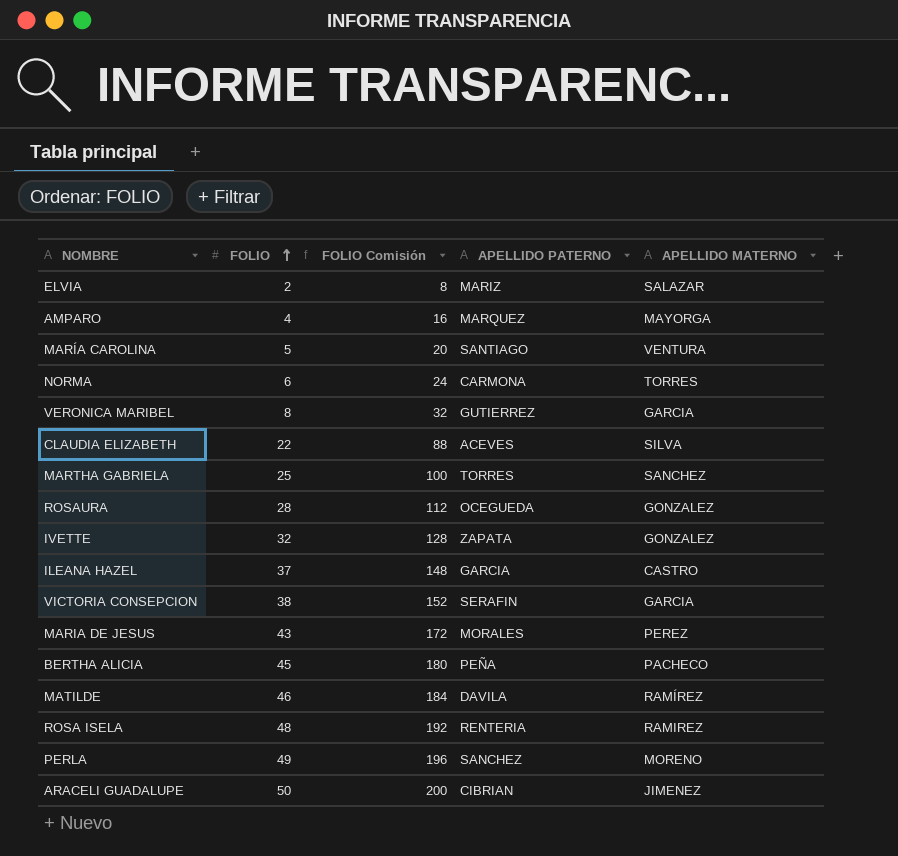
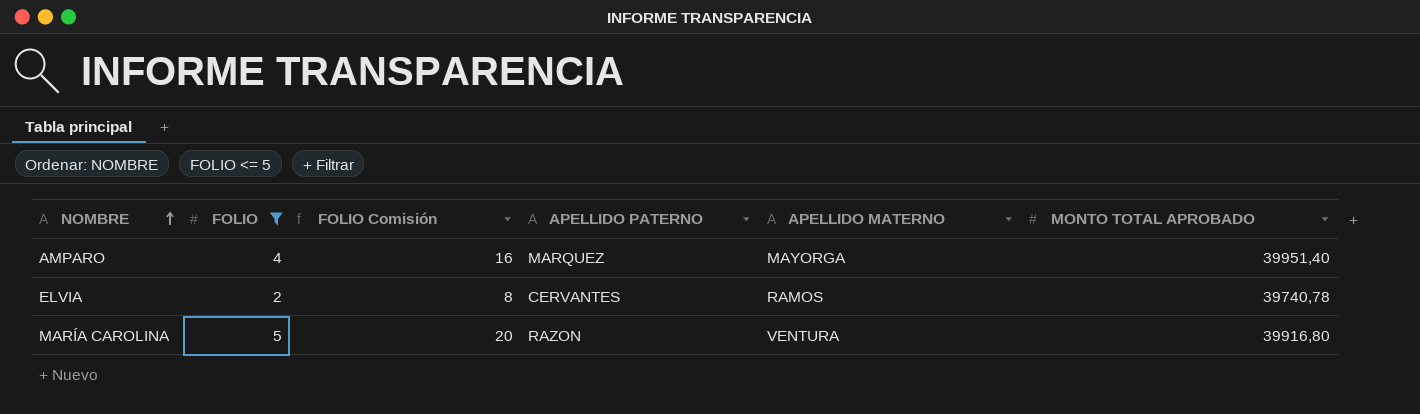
filter: none -> FOLIO <= 5
row order: FOLIO ascending -> NOMBRE ascending
column MONTO TOTAL APROBADO | position: none -> 6
ELVIA | APELLIDO PATERNO: MARIZ -> CERVANTES
ELVIA | APELLIDO MATERNO: SALAZAR -> RAMOS
MARÍA CAROLINA | APELLIDO PATERNO: SANTIAGO -> RAZON

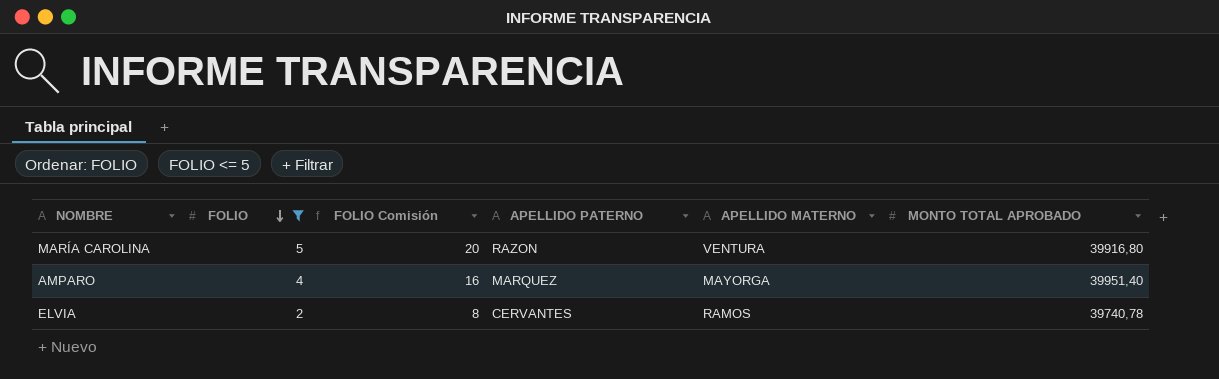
row order: NOMBRE ascending -> FOLIO descending

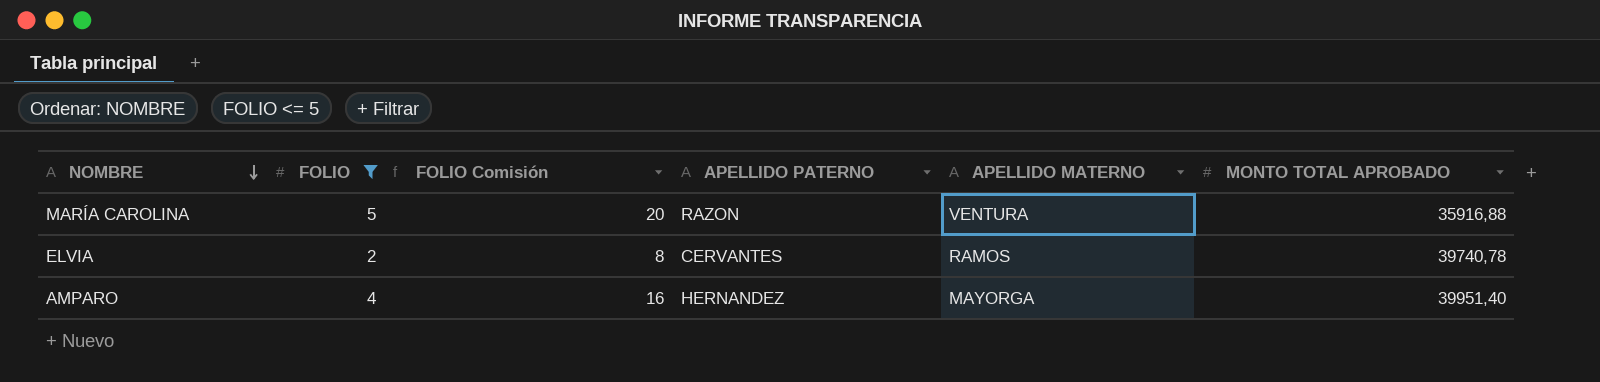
row order: FOLIO descending -> NOMBRE descending
MARÍA CAROLINA | MONTO TOTAL APROBADO: 39916,80 -> 35916,88
AMPARO | APELLIDO PATERNO: MARQUEZ -> HERNANDEZ

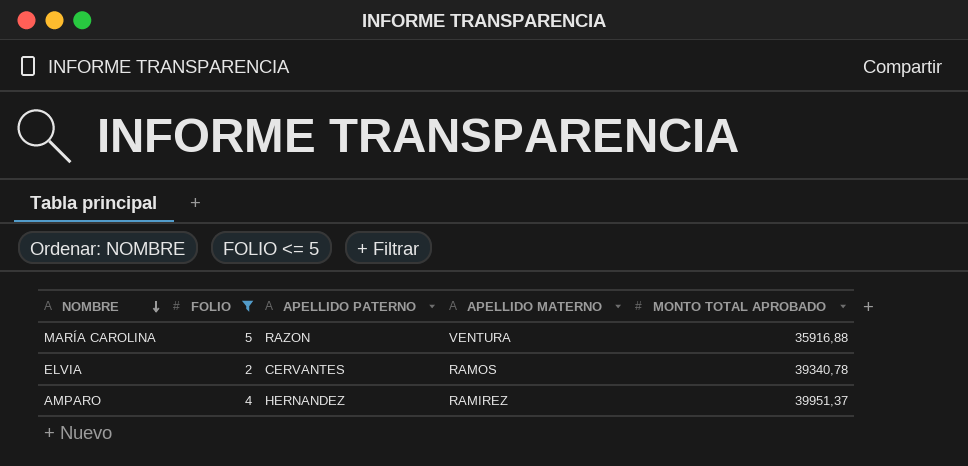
column FOLIO Comisión | formula: [FOLIO] * 4 -> none
ELVIA | MONTO TOTAL APROBADO: 39740,78 -> 39340,78
AMPARO | APELLIDO MATERNO: MAYORGA -> RAMIREZ
AMPARO | MONTO TOTAL APROBADO: 39951,40 -> 39951,37

